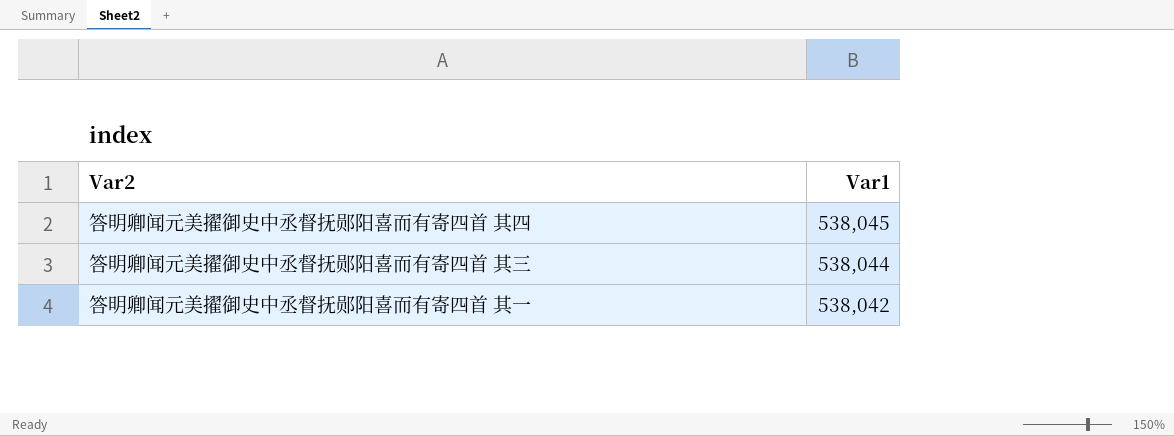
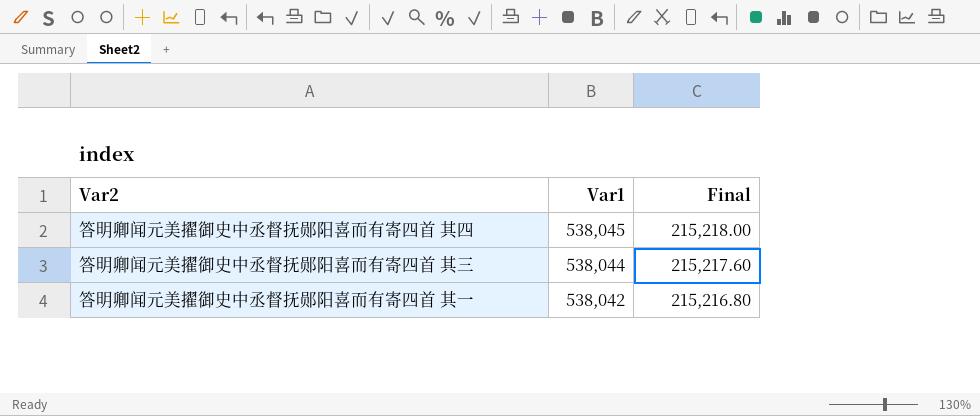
column Final | formula: none -> [Var1] * 0.4

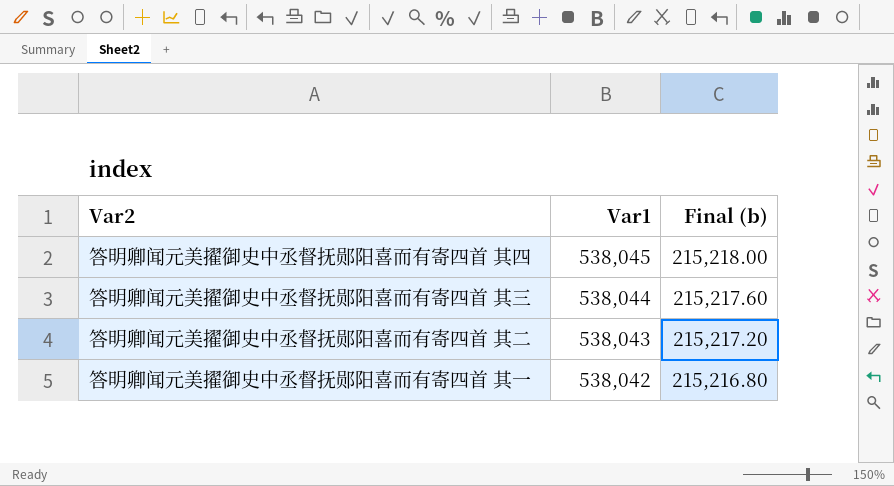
column name: Final -> Final (b)
row 答明卿闻元美擢御史中丞督抚郧阳喜而有寄四首 其二: none -> 538,043 | 215,217.20

